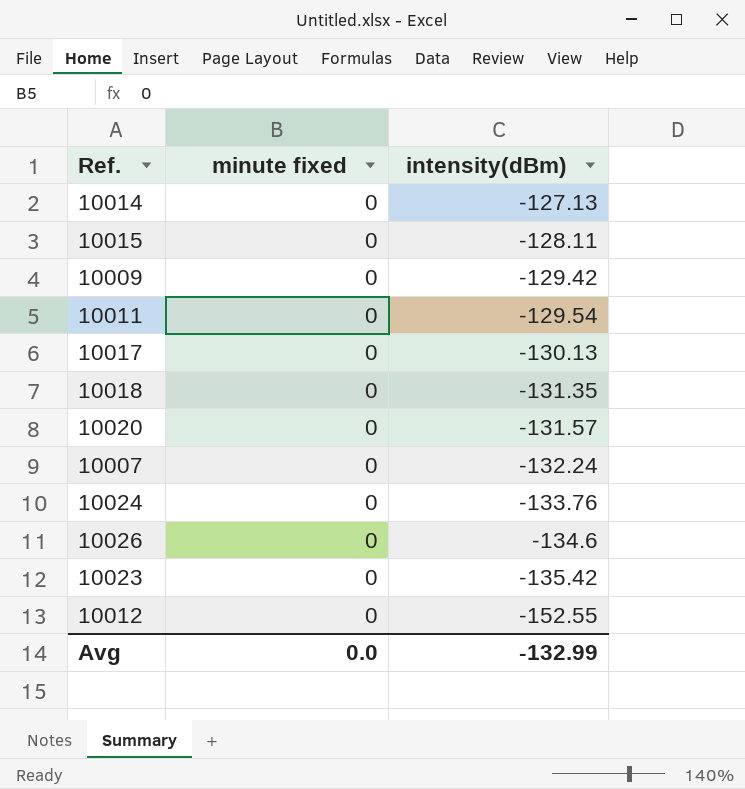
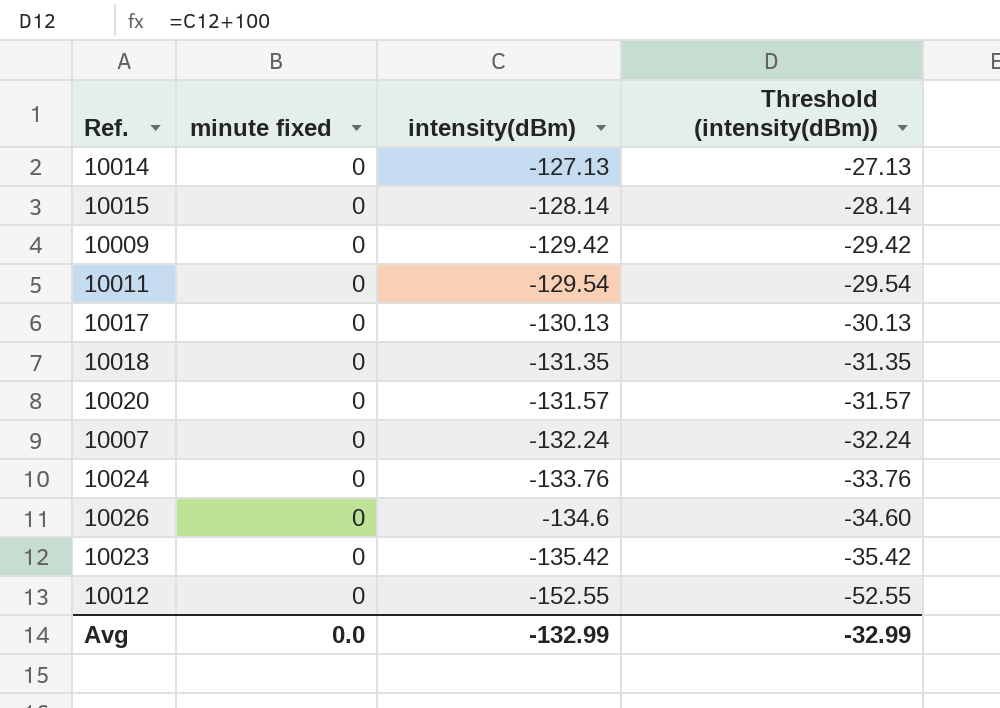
column Threshold (intensity(dBm)) | formula: none -> [intensity(dBm)] + 100
10015 | intensity(dBm): -128.11 -> -128.14

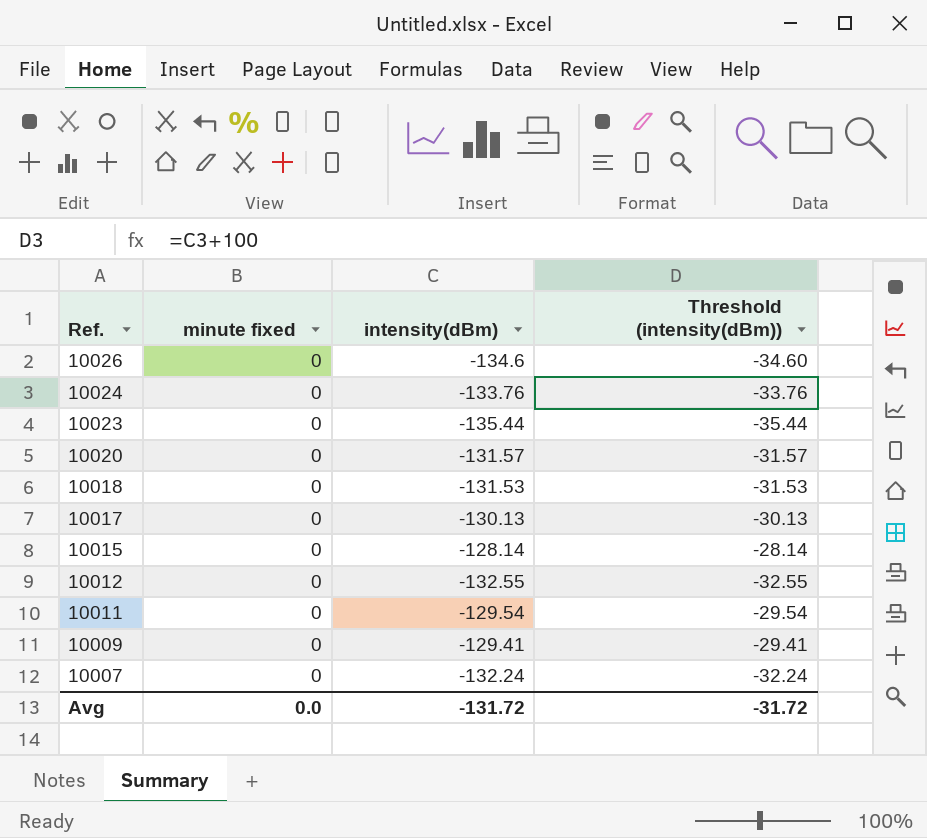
row order: intensity(dBm) descending -> Ref. descending
row 10014: 0 | -127.13 | -27.13 -> none
10023 | intensity(dBm): -135.42 -> -135.44
10023 | Threshold (intensity(dBm)): -35.42 -> -35.44
10018 | intensity(dBm): -131.35 -> -131.53
10018 | Threshold (intensity(dBm)): -31.35 -> -31.53
10012 | intensity(dBm): -152.55 -> -132.55
10012 | Threshold (intensity(dBm)): -52.55 -> -32.55
10009 | intensity(dBm): -129.42 -> -129.41
10009 | Threshold (intensity(dBm)): -29.42 -> -29.41
Avg | intensity(dBm): -132.99 -> -131.72
Avg | Threshold (intensity(dBm)): -32.99 -> -31.72

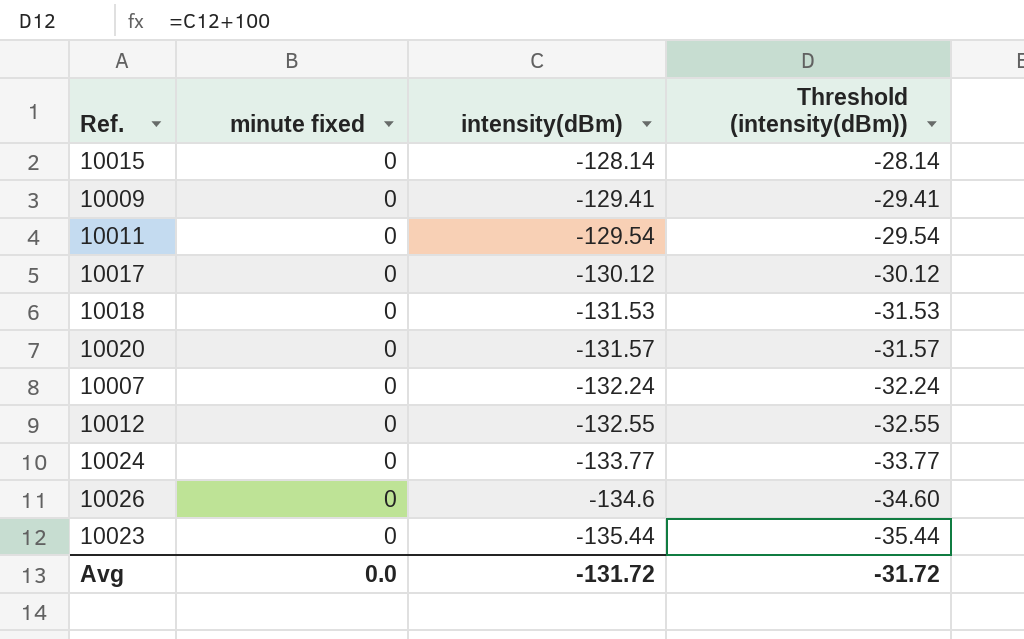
row order: Ref. descending -> intensity(dBm) descending
10017 | intensity(dBm): -130.13 -> -130.12
10017 | Threshold (intensity(dBm)): -30.13 -> -30.12
10024 | intensity(dBm): -133.76 -> -133.77
10024 | Threshold (intensity(dBm)): -33.76 -> -33.77

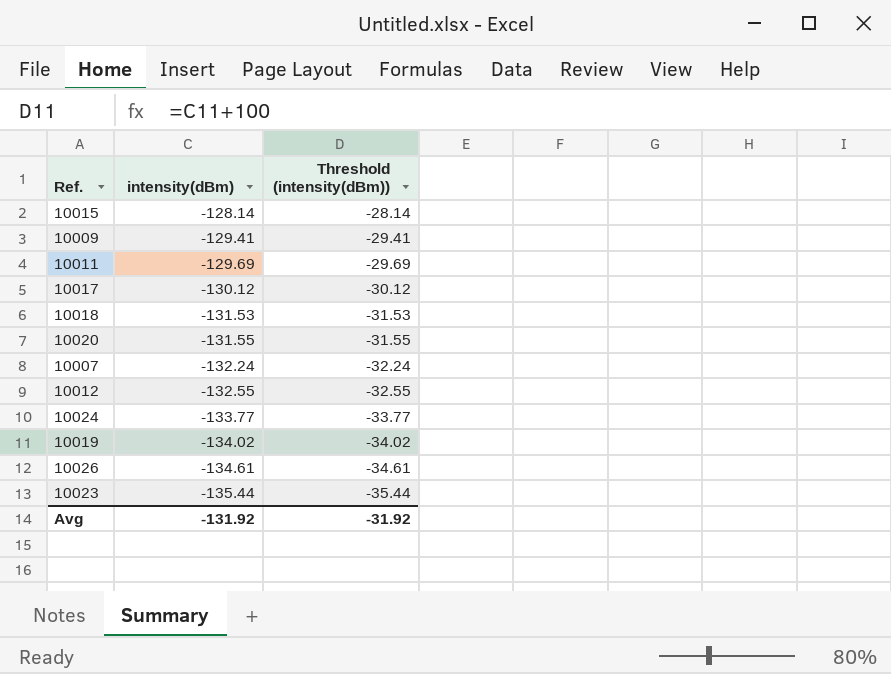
column minute fixed | position: 2 -> none
10011 | intensity(dBm): -129.54 -> -129.69
10011 | Threshold (intensity(dBm)): -29.54 -> -29.69
10020 | intensity(dBm): -131.57 -> -131.55
10020 | Threshold (intensity(dBm)): -31.57 -> -31.55
row 10019: none -> -134.02 | -34.02
10026 | intensity(dBm): -134.6 -> -134.61
10026 | Threshold (intensity(dBm)): -34.60 -> -34.61
Avg | intensity(dBm): -131.72 -> -131.92
Avg | Threshold (intensity(dBm)): -31.72 -> -31.92

